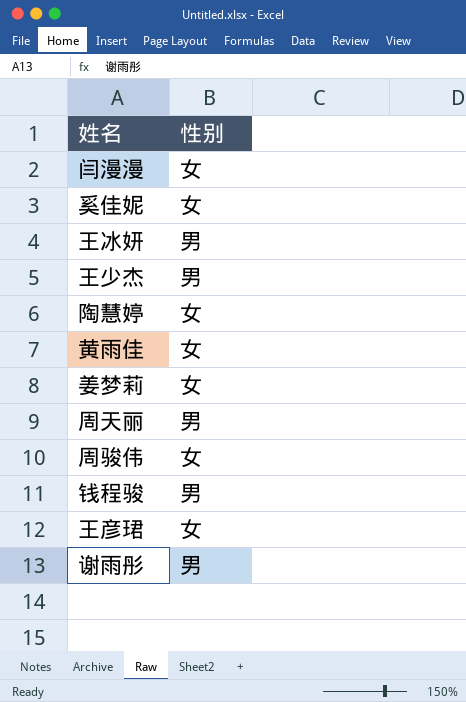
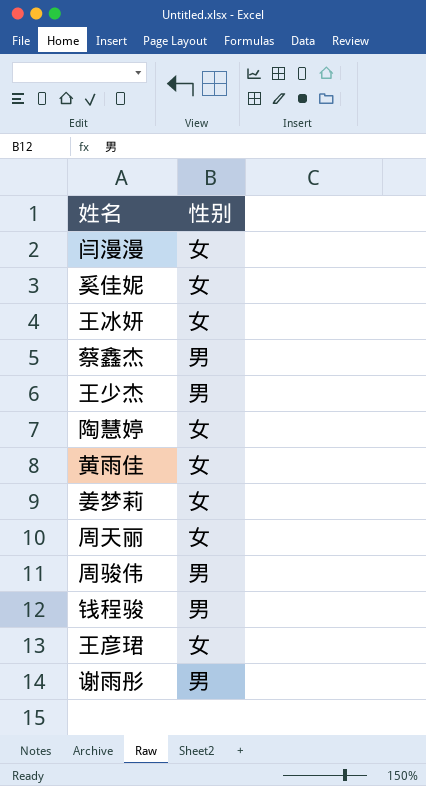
王冰妍 | 性别: 男 -> 女
row 蔡鑫杰: none -> 男
周天丽 | 性别: 男 -> 女
周骏伟 | 性别: 女 -> 男

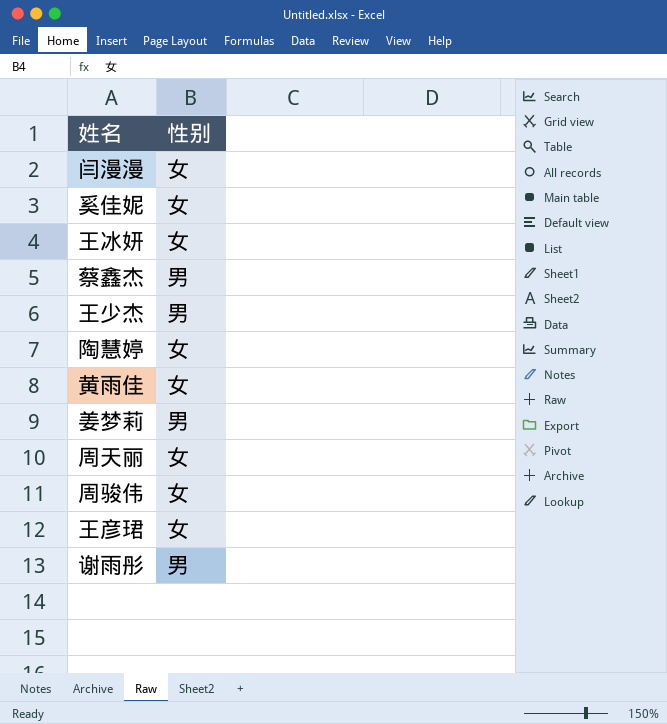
row 钱程骏: 男 -> none
姜梦莉 | 性别: 女 -> 男
周骏伟 | 性别: 男 -> 女

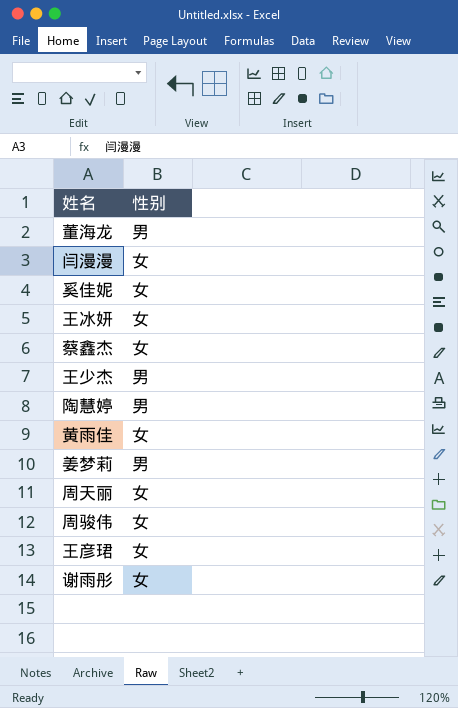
row 董海龙: none -> 男
蔡鑫杰 | 性别: 男 -> 女
陶慧婷 | 性别: 女 -> 男
谢雨彤 | 性别: 男 -> 女

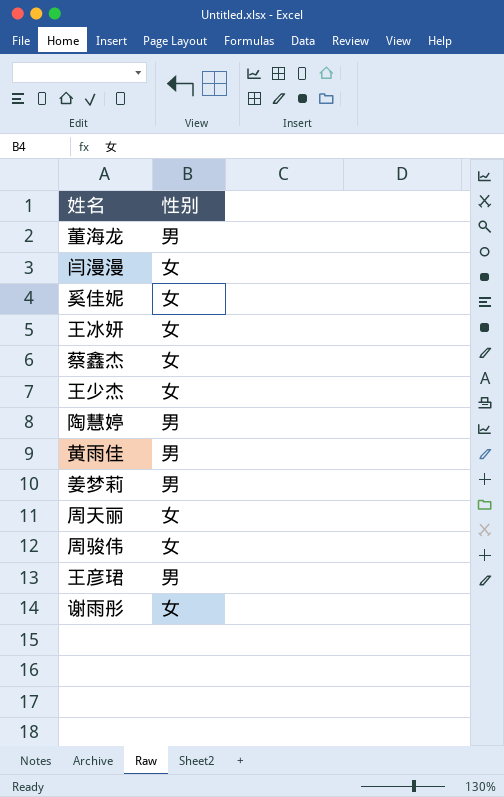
王少杰 | 性别: 男 -> 女
黄雨佳 | 性别: 女 -> 男
王彦珺 | 性别: 女 -> 男

